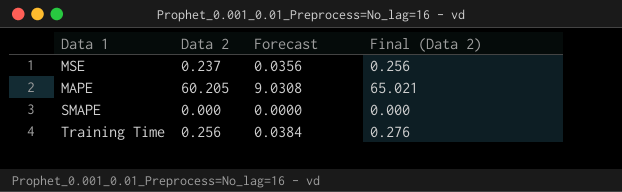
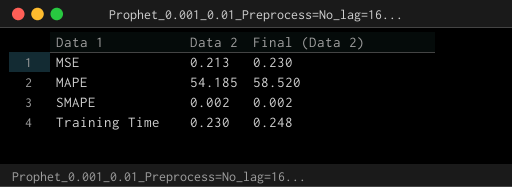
column Forecast | formula: [Data 2] * 0.15 -> none
MSE | Data 2: 0.237 -> 0.213
MSE | Final (Data 2): 0.256 -> 0.230
MAPE | Data 2: 60.205 -> 54.185
MAPE | Final (Data 2): 65.021 -> 58.520
SMAPE | Data 2: 0.000 -> 0.002
SMAPE | Final (Data 2): 0.000 -> 0.002
Training Time | Data 2: 0.256 -> 0.230
Training Time | Final (Data 2): 0.276 -> 0.248

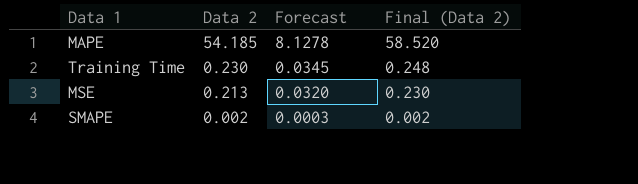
row order: none -> Data 2 descending
column Forecast | formula: none -> [Data 2] * 0.15

